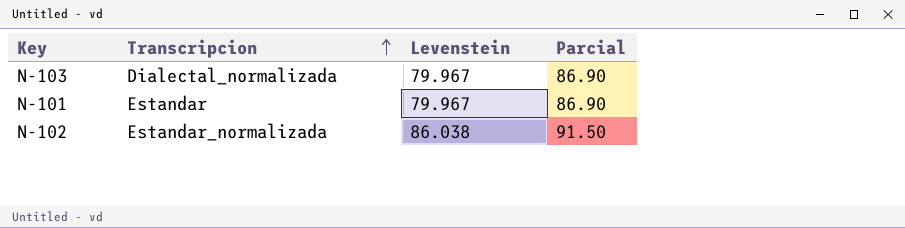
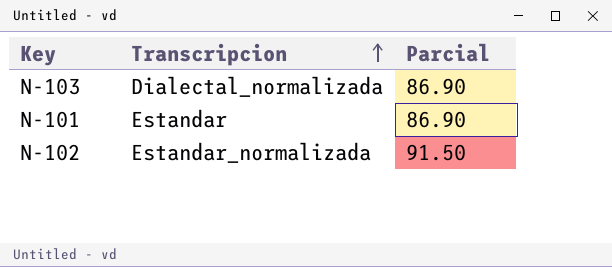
column Levenstein | position: 3 -> none

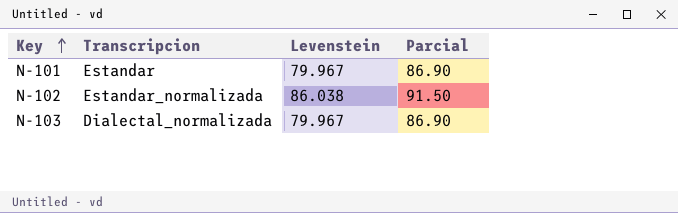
row order: Transcripcion ascending -> Key ascending
column Levenstein | position: none -> 3

